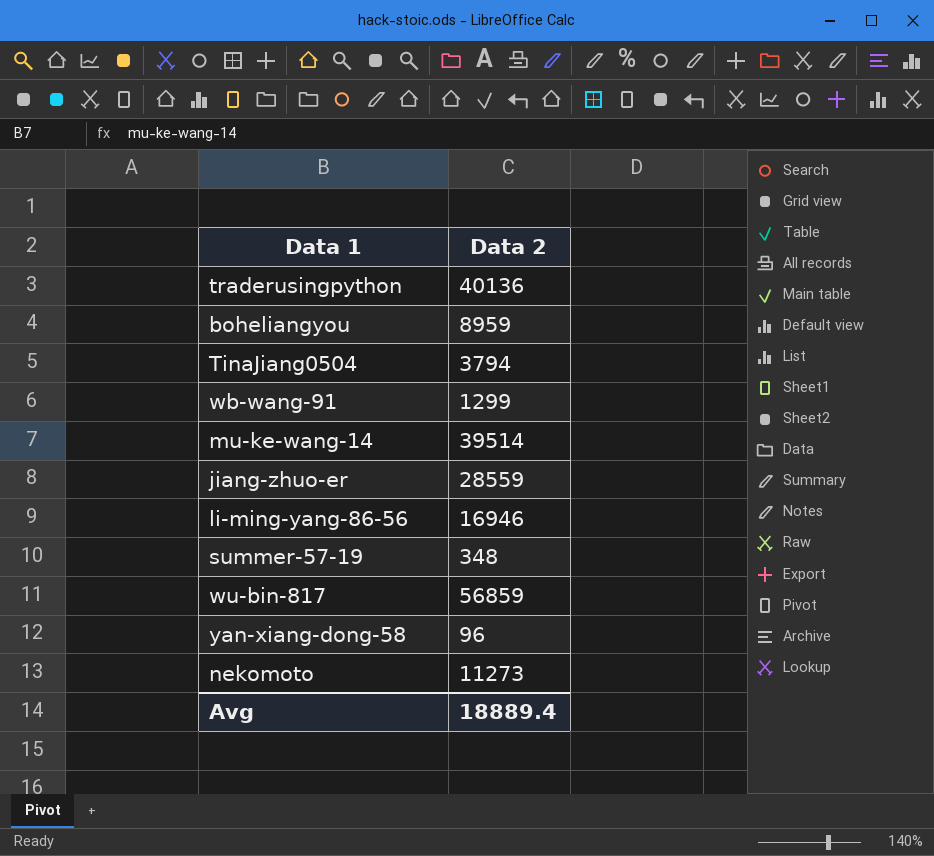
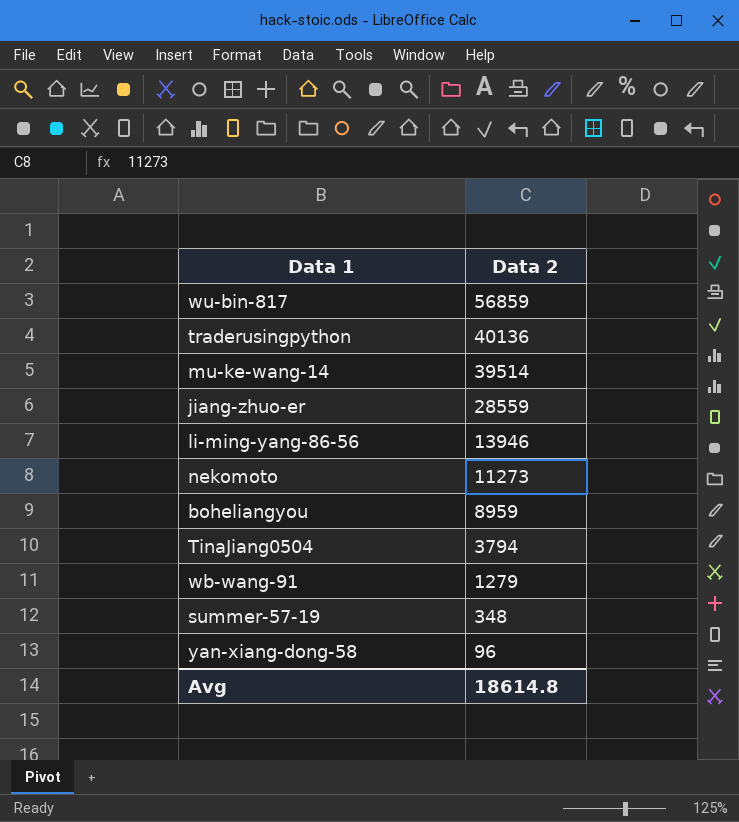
row order: none -> Data 2 descending
li-ming-yang-86-56 | Data 2: 16946 -> 13946
wb-wang-91 | Data 2: 1299 -> 1279
Avg | Data 2: 18889.4 -> 18614.8

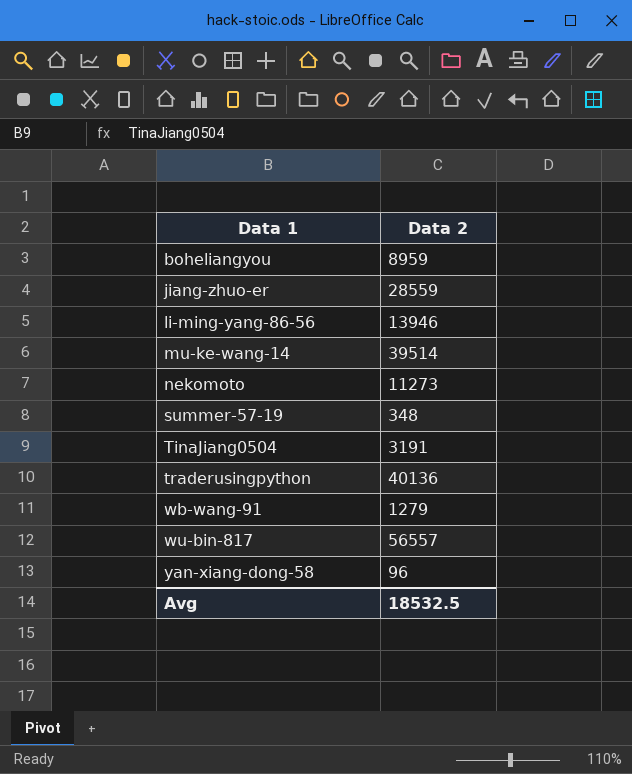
row order: Data 2 descending -> Data 1 ascending
TinaJiang0504 | Data 2: 3794 -> 3191
wu-bin-817 | Data 2: 56859 -> 56557
Avg | Data 2: 18614.8 -> 18532.5

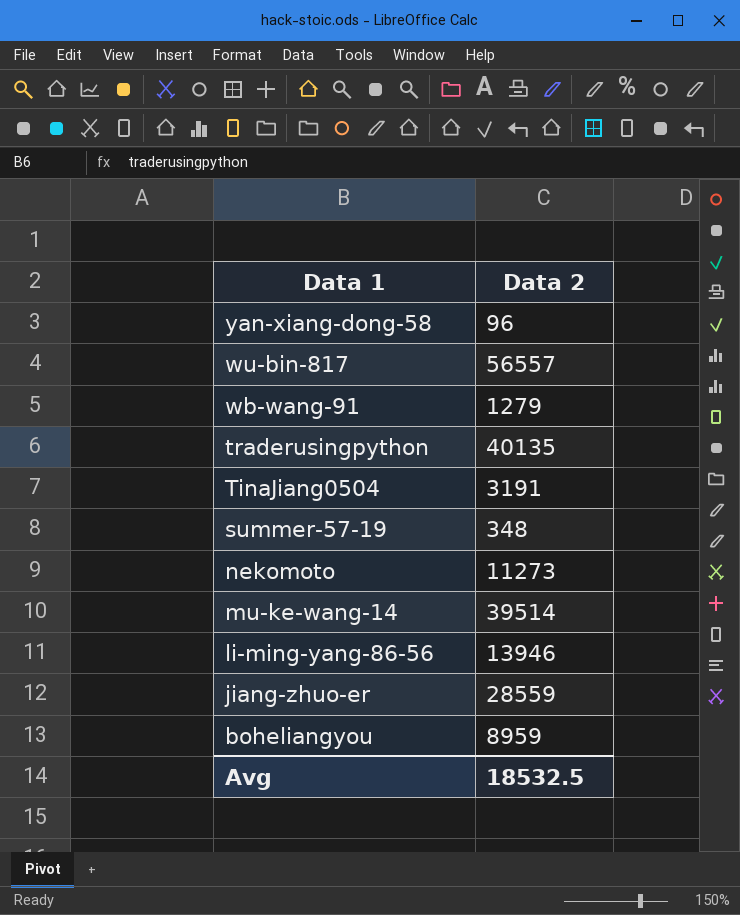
row order: Data 1 ascending -> Data 1 descending
traderusingpython | Data 2: 40136 -> 40135

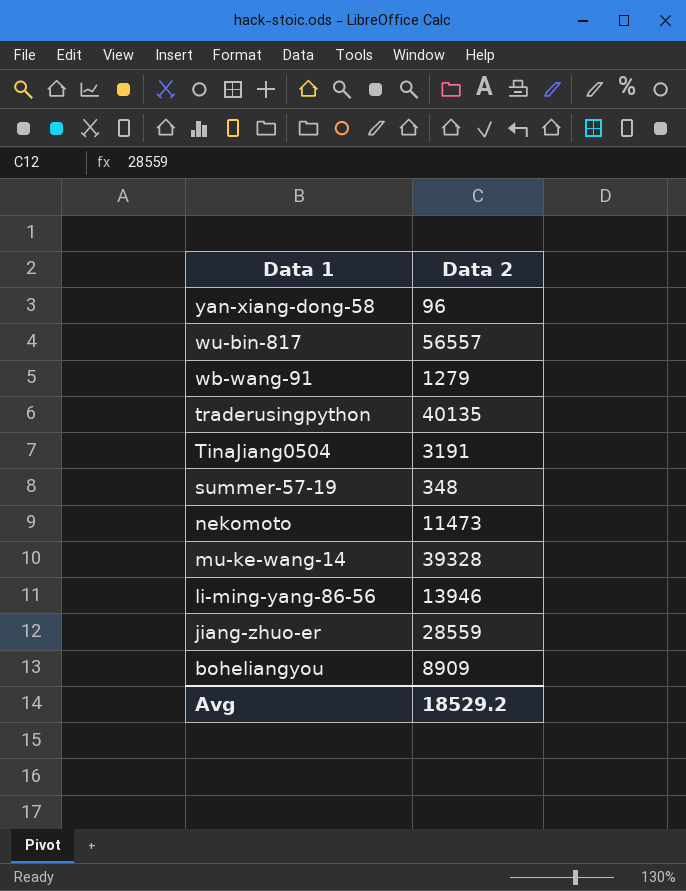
nekomoto | Data 2: 11273 -> 11473
mu-ke-wang-14 | Data 2: 39514 -> 39328
boheliangyou | Data 2: 8959 -> 8909
Avg | Data 2: 18532.5 -> 18529.2

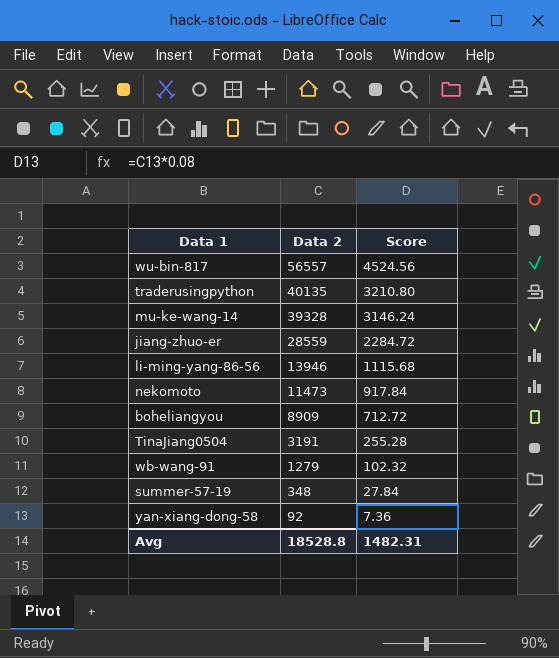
row order: Data 1 descending -> Data 2 descending
column Score | formula: none -> [Data 2] * 0.08
yan-xiang-dong-58 | Data 2: 96 -> 92
Avg | Data 2: 18529.2 -> 18528.8

